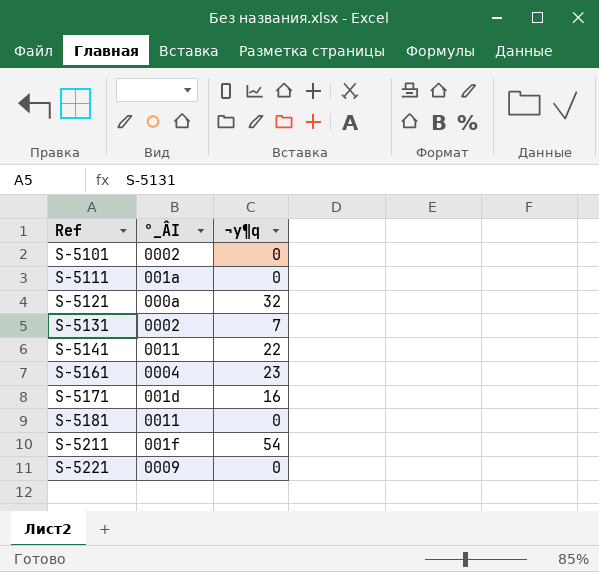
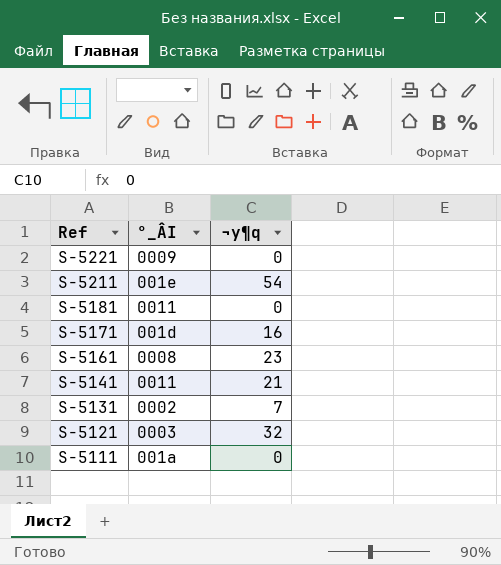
row order: Ref ascending -> Ref descending
row S-5101: 0002 | 0 -> none
S-5211 | °_ÂI: 001f -> 001e
S-5161 | °_ÂI: 0004 -> 0008
S-5141 | ¬y¶q: 22 -> 21
S-5121 | °_ÂI: 000a -> 0003

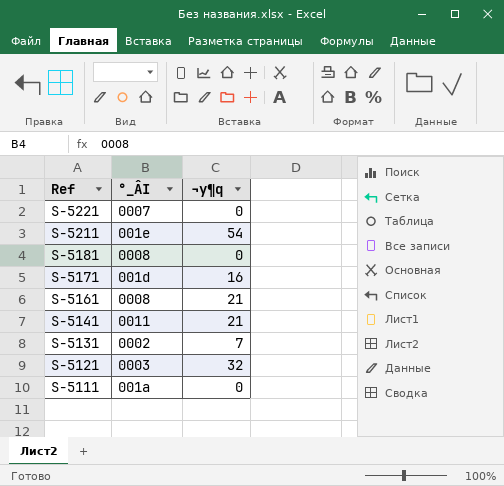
S-5221 | °_ÂI: 0009 -> 0007
S-5181 | °_ÂI: 0011 -> 0008
S-5161 | ¬y¶q: 23 -> 21

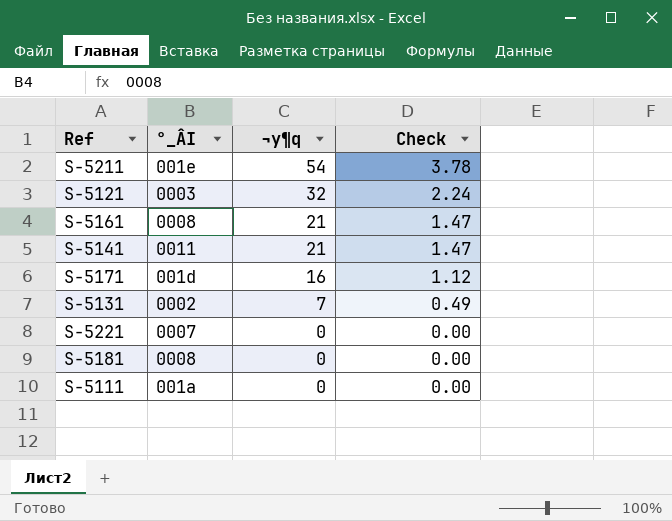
row order: Ref descending -> ¬y¶q descending
column Check | formula: none -> [¬y¶q] * 0.07

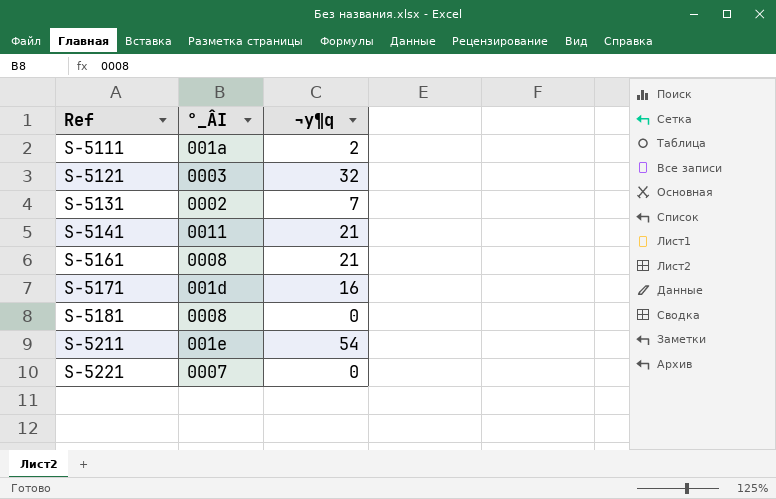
row order: ¬y¶q descending -> Ref ascending
column Check | formula: [¬y¶q] * 0.07 -> none
S-5111 | ¬y¶q: 0 -> 2

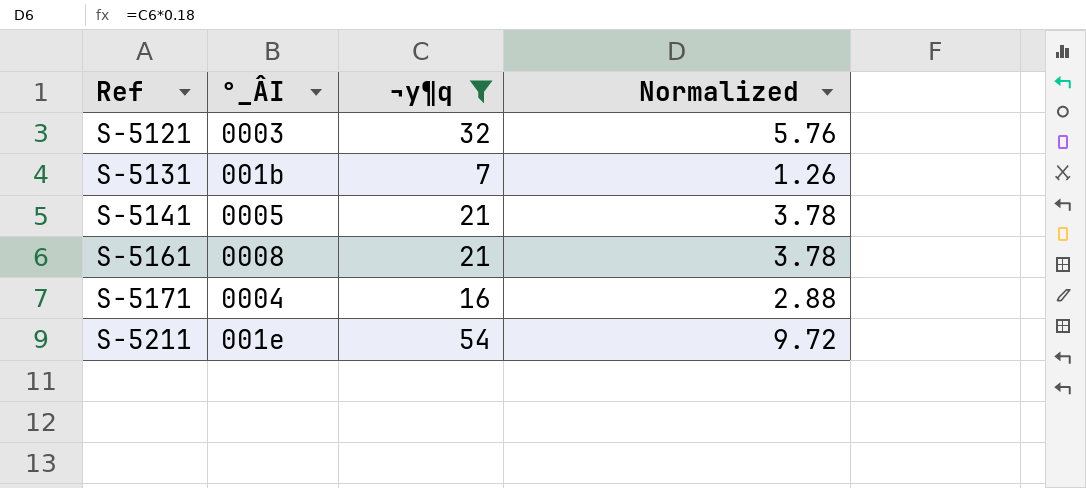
filter: none -> ¬y¶q >= 7
column Normalized | formula: none -> [¬y¶q] * 0.18
S-5131 | °_ÂI: 0002 -> 001b
S-5141 | °_ÂI: 0011 -> 0005
S-5171 | °_ÂI: 001d -> 0004

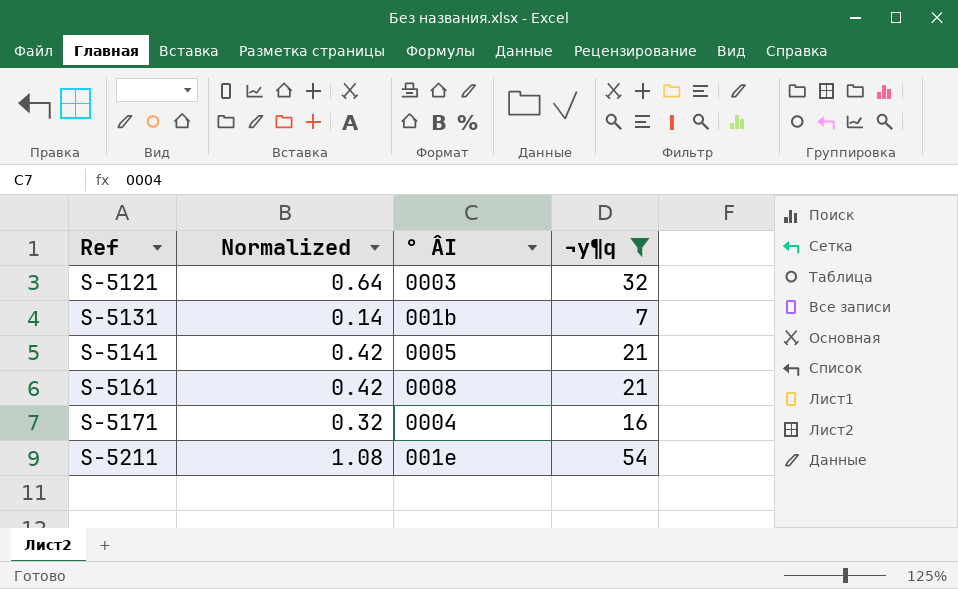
column Normalized | formula: [¬y¶q] * 0.18 -> [¬y¶q] * 0.02
column Normalized | position: 4 -> 2
column name: °_ÂI -> ° ÂI

